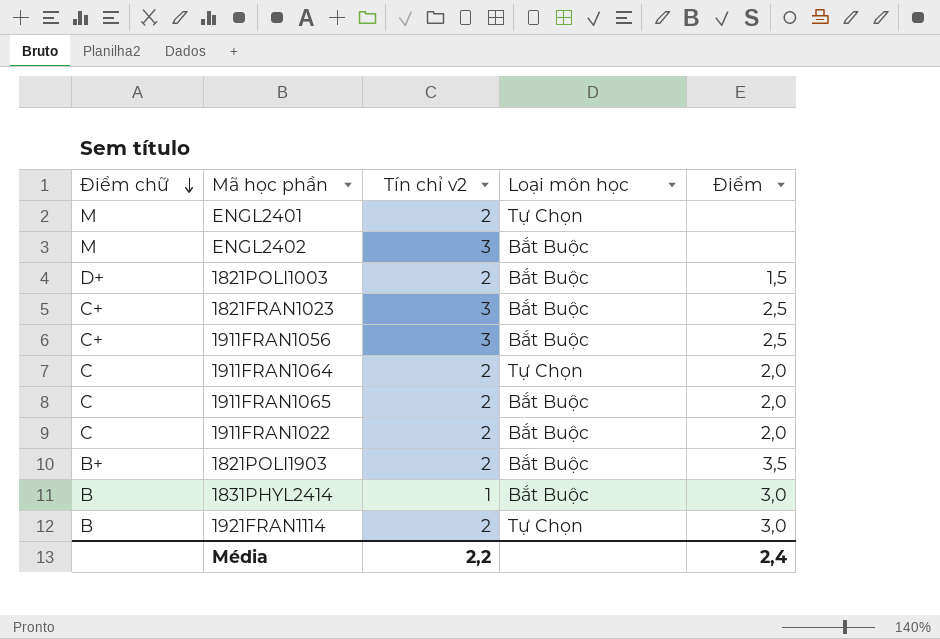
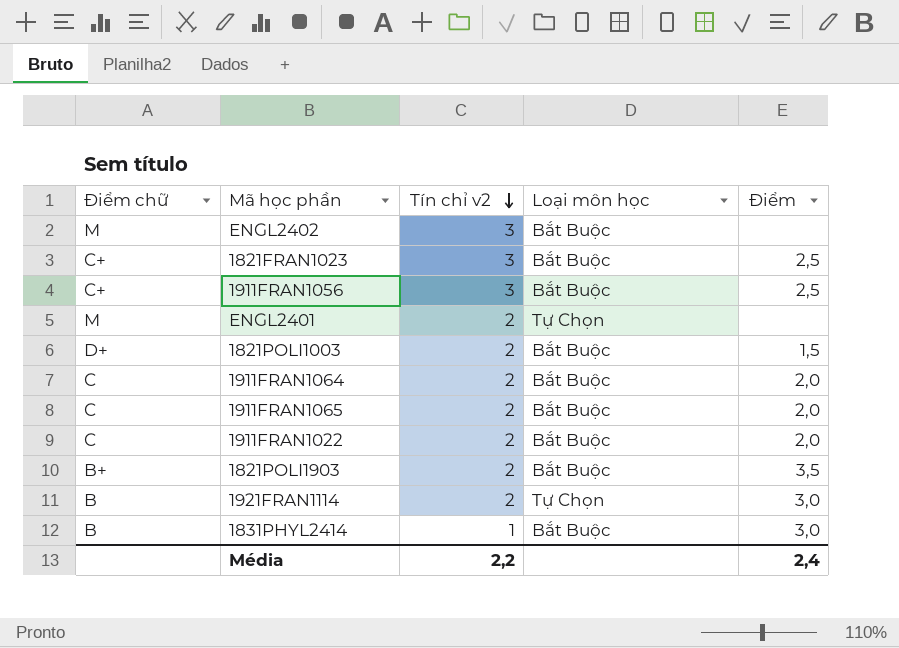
row order: Điểm chữ descending -> Tín chỉ v2 descending
1911FRAN1064 | Loại môn học: Tự Chọn -> Bắt Buộc

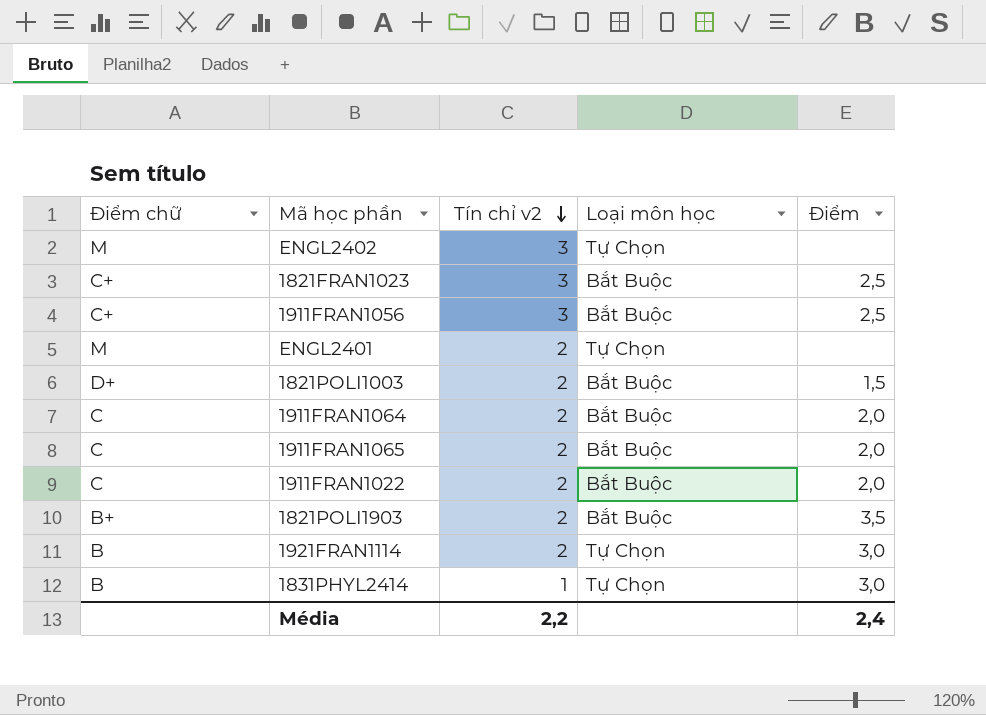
ENGL2402 | Loại môn học: Bắt Buộc -> Tự Chọn
1831PHYL2414 | Loại môn học: Bắt Buộc -> Tự Chọn

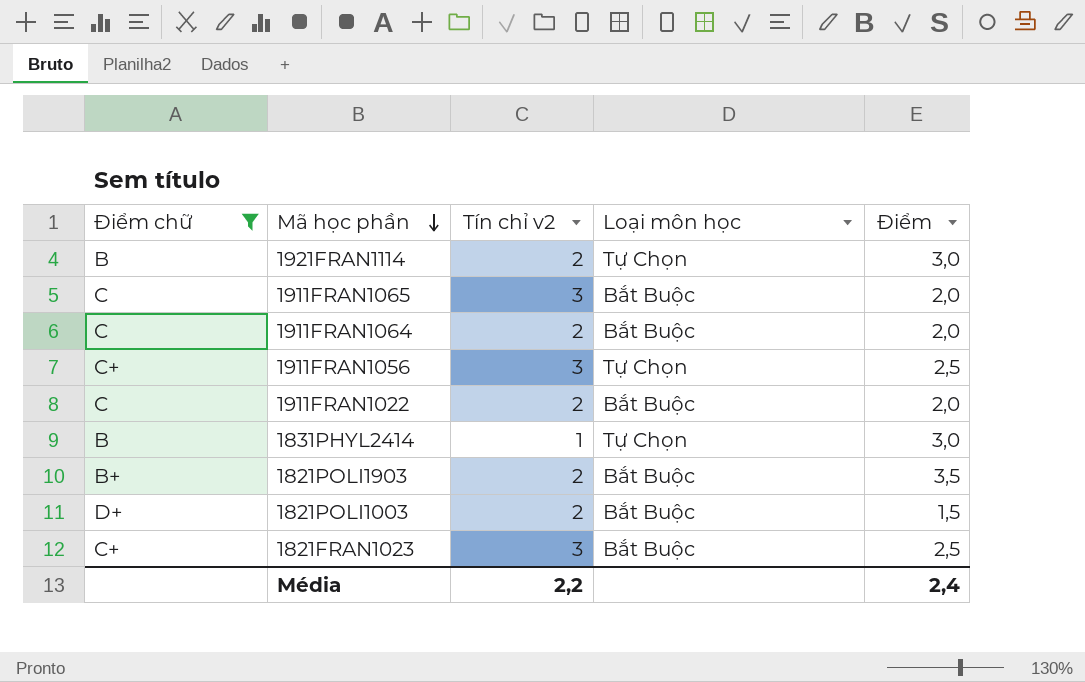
filter: none -> Điểm chữ != M
row order: Tín chỉ v2 descending -> Mã học phần descending
1911FRAN1065 | Tín chỉ v2: 2 -> 3
1911FRAN1056 | Loại môn học: Bắt Buộc -> Tự Chọn

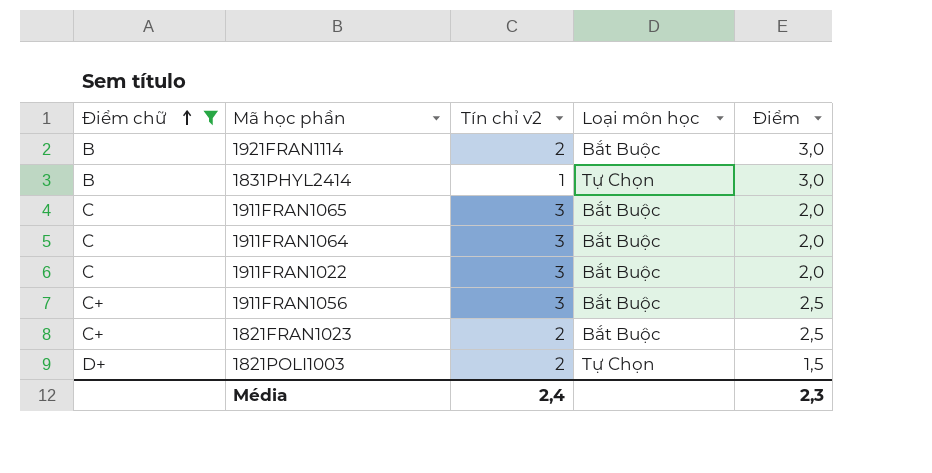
row order: Mã học phần descending -> Điểm chữ ascending
row 1821POLI1903: B+ | 2 | Bắt Buộc | 3,5 -> none
1921FRAN1114 | Loại môn học: Tự Chọn -> Bắt Buộc
1911FRAN1064 | Tín chỉ v2: 2 -> 3
1911FRAN1022 | Tín chỉ v2: 2 -> 3
1911FRAN1056 | Loại môn học: Tự Chọn -> Bắt Buộc
1821FRAN1023 | Tín chỉ v2: 3 -> 2
1821POLI1003 | Loại môn học: Bắt Buộc -> Tự Chọn
Média | Tín chỉ v2: 2,2 -> 2,4
Média | Điểm: 2,4 -> 2,3

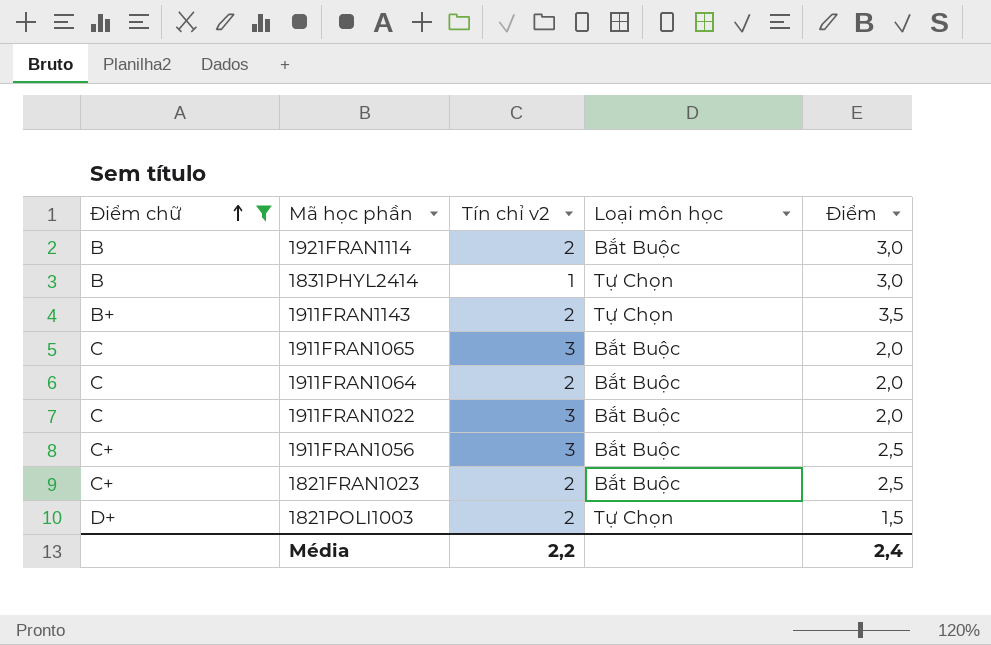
row 1911FRAN1143: none -> B+ | 2 | Tự Chọn | 3,5
1911FRAN1064 | Tín chỉ v2: 3 -> 2
Média | Tín chỉ v2: 2,4 -> 2,2
Média | Điểm: 2,3 -> 2,4

